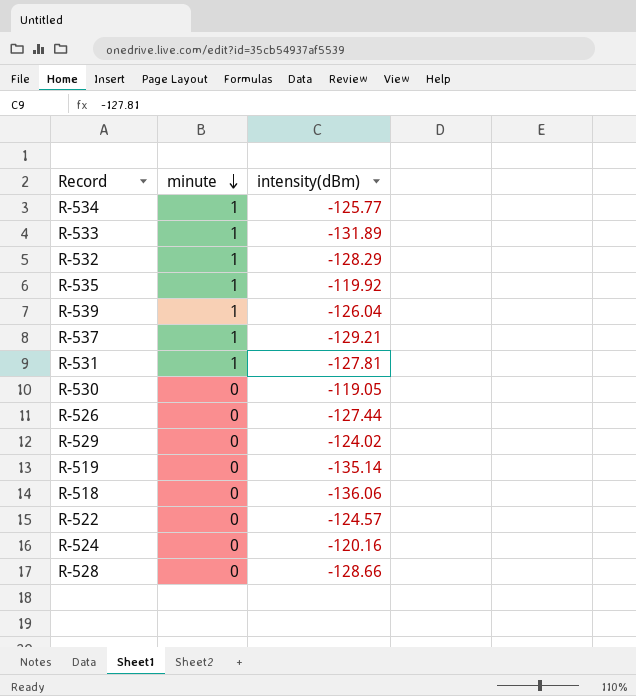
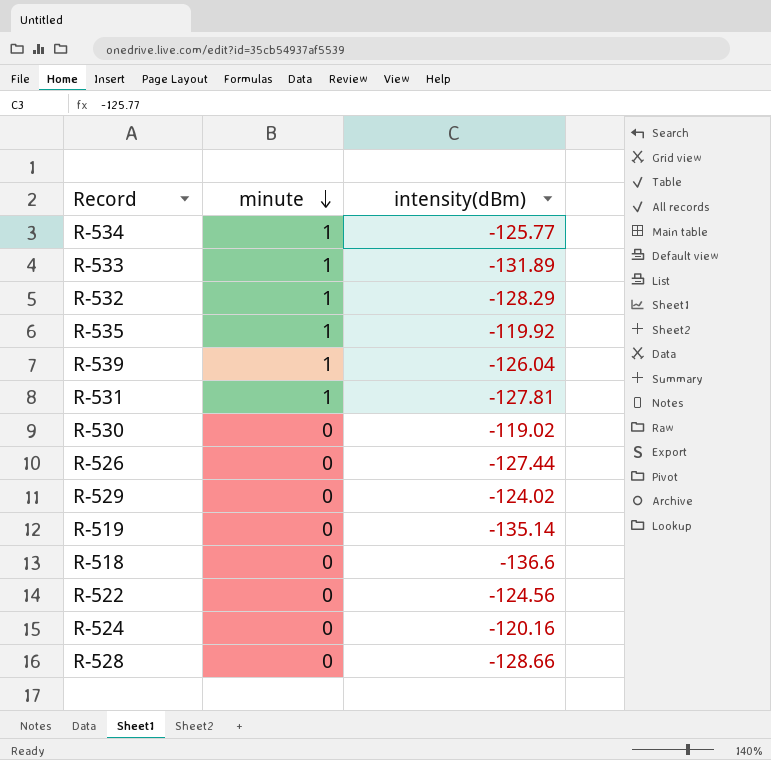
row R-537: 1 | -129.21 -> none
R-530 | intensity(dBm): -119.05 -> -119.02
R-518 | intensity(dBm): -136.06 -> -136.6
R-522 | intensity(dBm): -124.57 -> -124.56

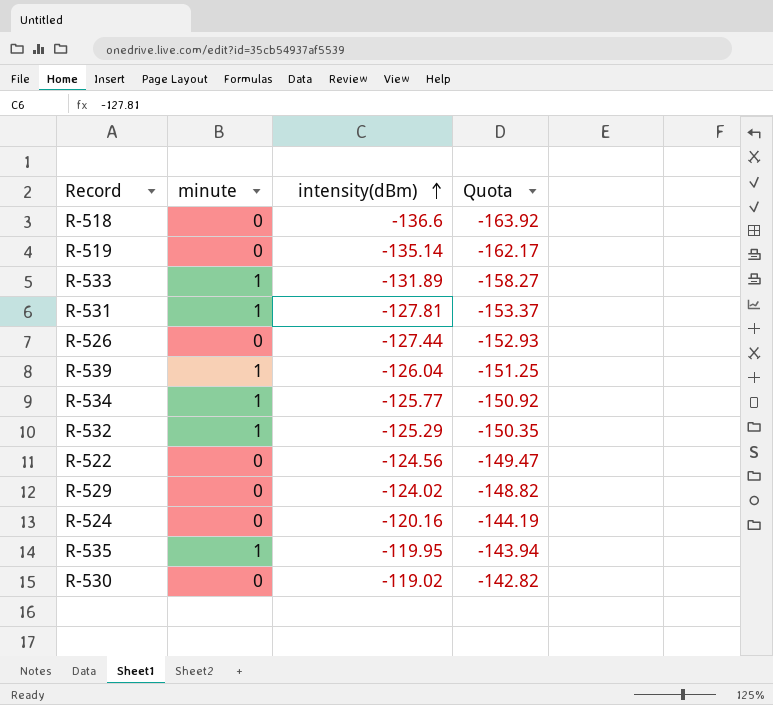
row order: minute descending -> intensity(dBm) ascending
column Quota | formula: none -> [intensity(dBm)] * 1.2
row R-528: 0 | -128.66 -> none
R-532 | intensity(dBm): -128.29 -> -125.29
R-535 | intensity(dBm): -119.92 -> -119.95

